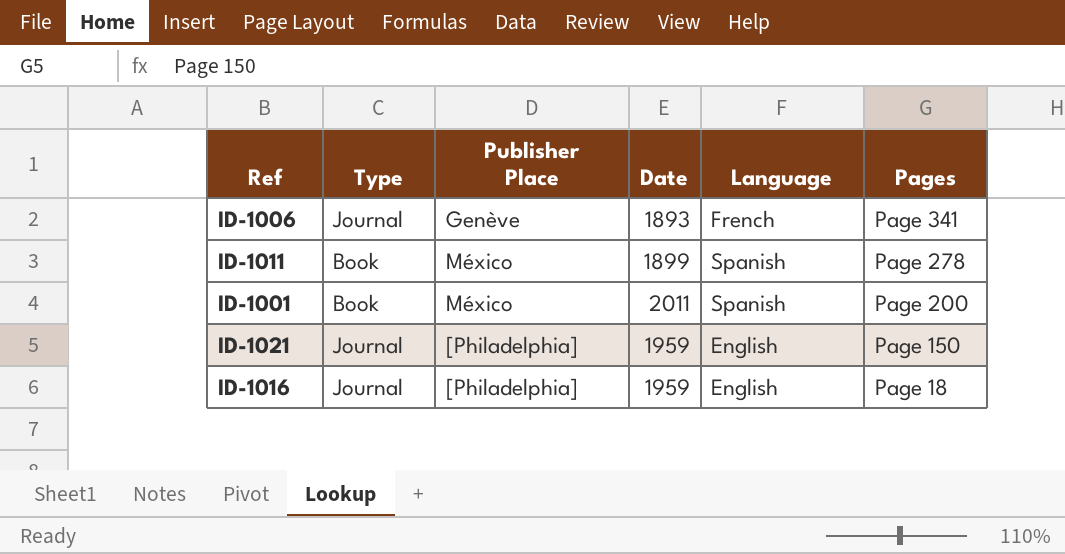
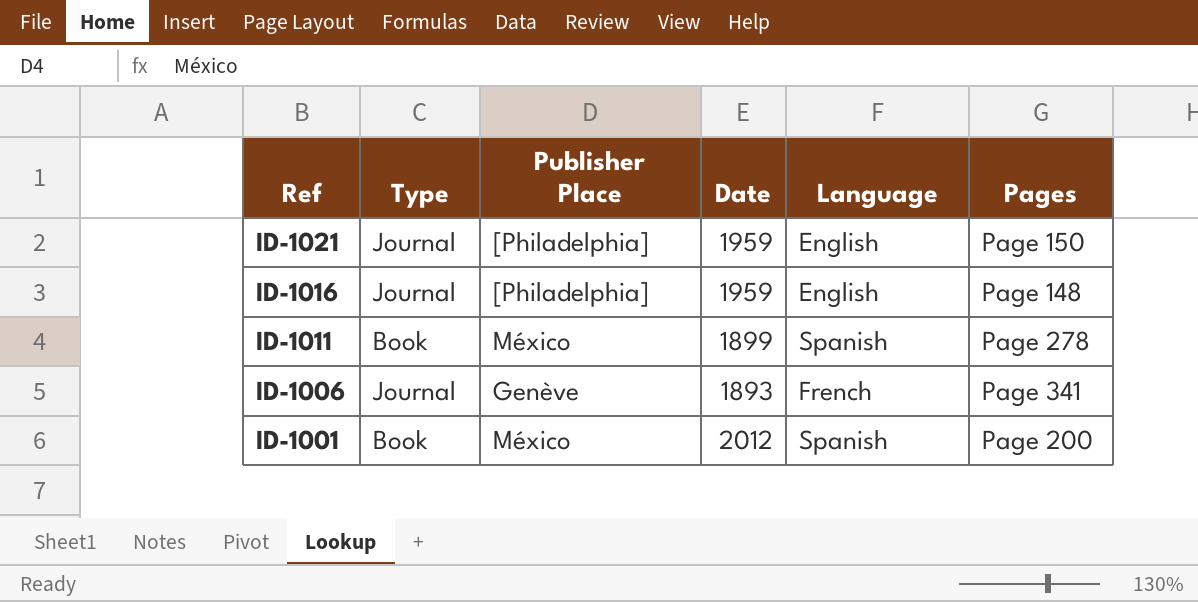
row order: Pages descending -> Ref descending
ID-1016 | Pages: Page 18 -> Page 148
ID-1001 | Date: 2011 -> 2012

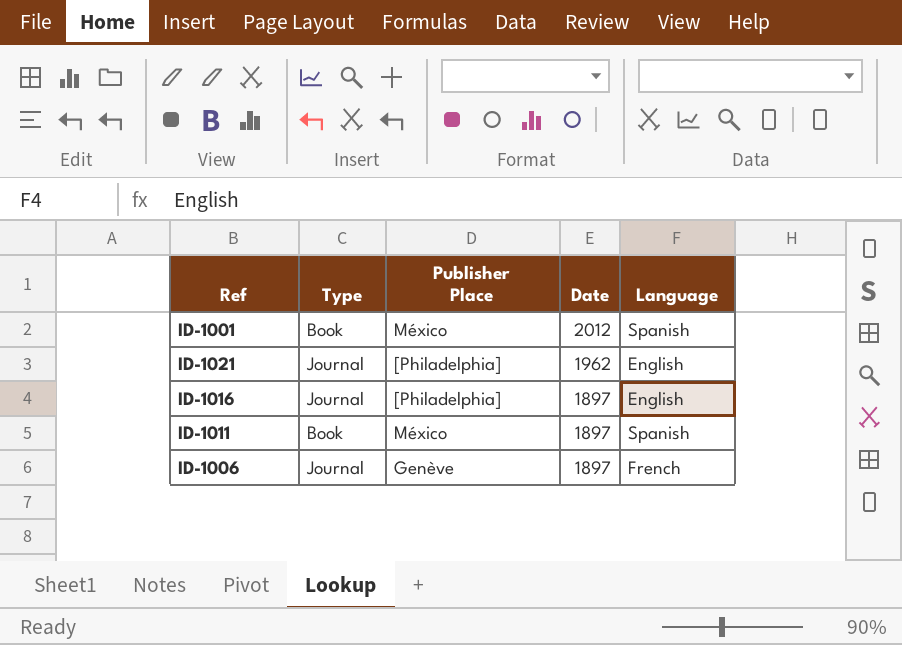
row order: Ref descending -> Date descending
column Pages | position: 6 -> none
ID-1021 | Date: 1959 -> 1962
ID-1016 | Date: 1959 -> 1897
ID-1011 | Date: 1899 -> 1897
ID-1006 | Date: 1893 -> 1897

